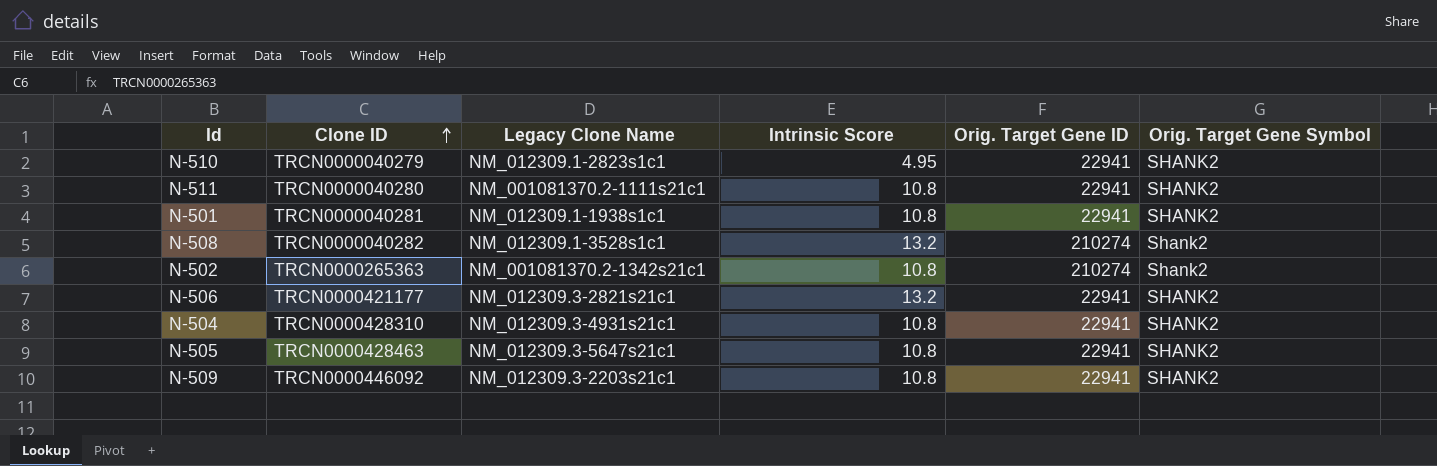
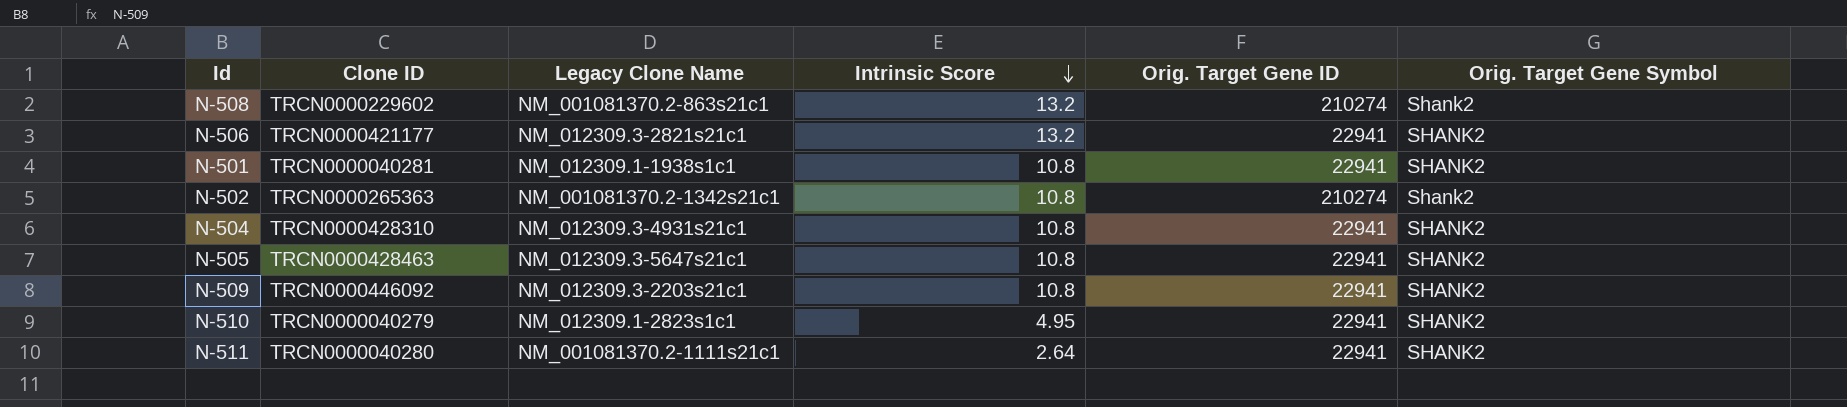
row order: Clone ID ascending -> Intrinsic Score descending
N-508 | Clone ID: TRCN0000040282 -> TRCN0000229602
N-508 | Legacy Clone Name: NM_012309.1-3528s1c1 -> NM_001081370.2-863s21c1
N-511 | Intrinsic Score: 10.8 -> 2.64

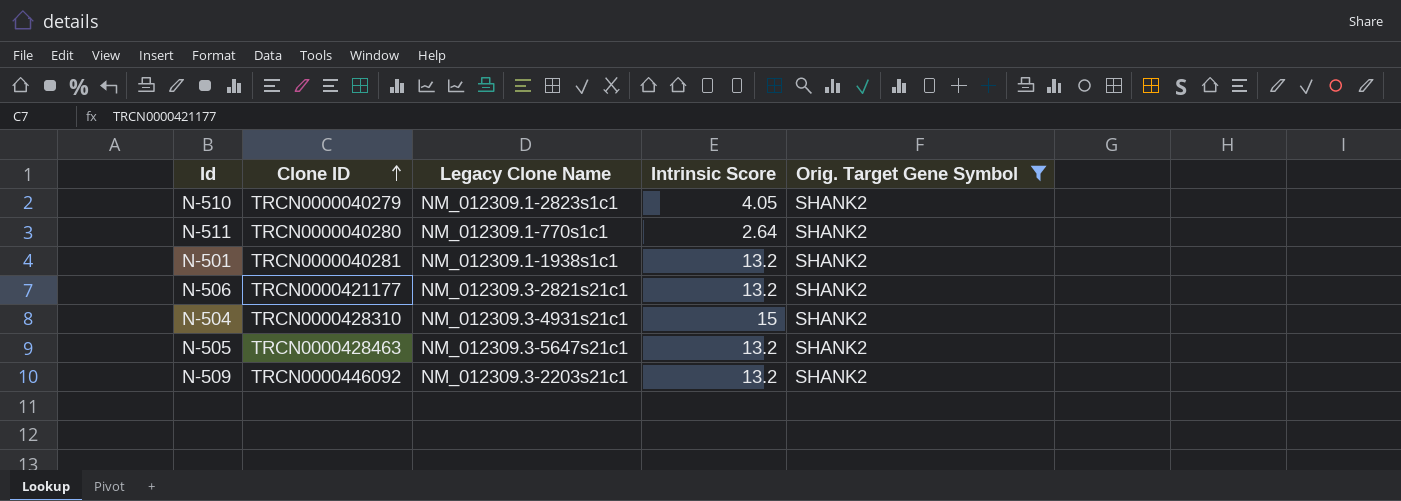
filter: none -> Orig. Target Gene Symbol = SHANK2
row order: Intrinsic Score descending -> Clone ID ascending
column Orig. Target Gene ID | position: 5 -> none
N-510 | Intrinsic Score: 4.95 -> 4.05
N-511 | Legacy Clone Name: NM_001081370.2-1111s21c1 -> NM_012309.1-770s1c1
N-501 | Intrinsic Score: 10.8 -> 13.2
N-504 | Intrinsic Score: 10.8 -> 15
N-505 | Intrinsic Score: 10.8 -> 13.2
N-509 | Intrinsic Score: 10.8 -> 13.2

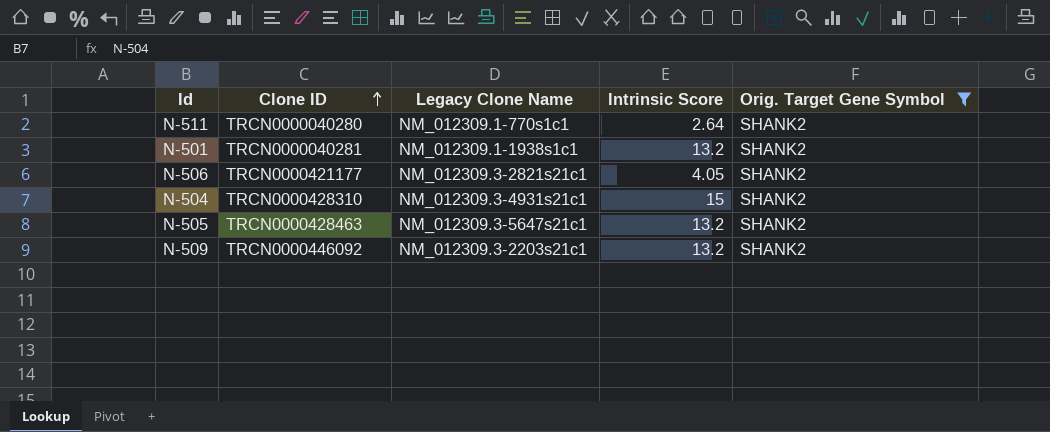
row N-510: TRCN0000040279 | NM_012309.1-2823s1c1 | 4.05 | SHANK2 -> none
N-506 | Intrinsic Score: 13.2 -> 4.05

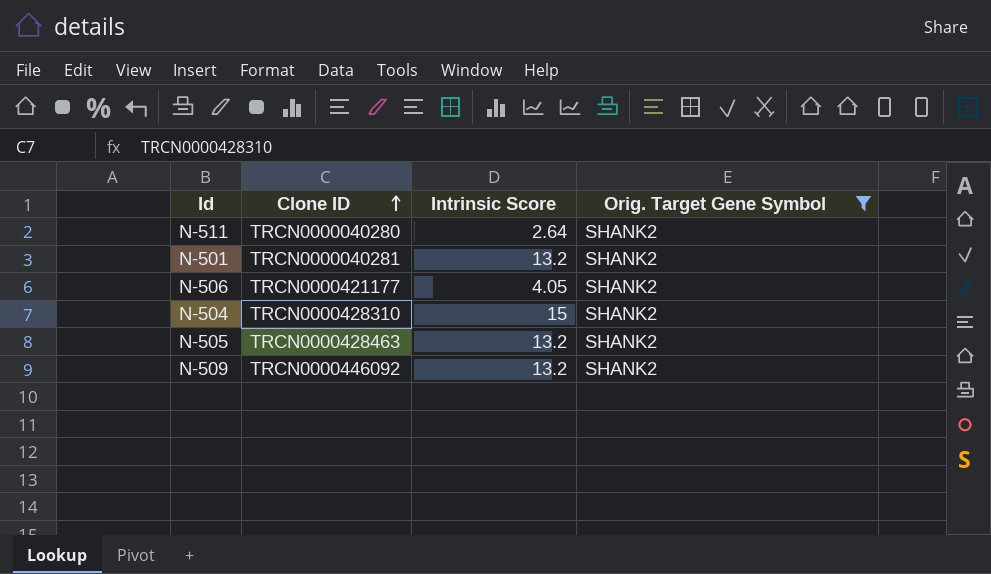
column Legacy Clone Name | position: 3 -> none

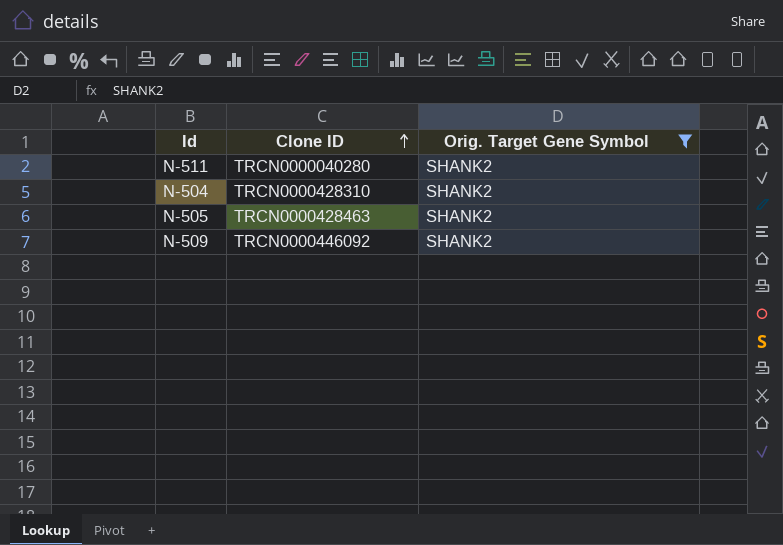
column Intrinsic Score | position: 3 -> none
row N-501: TRCN0000040281 | 13.2 | SHANK2 -> none
row N-506: TRCN0000421177 | 4.05 | SHANK2 -> none

